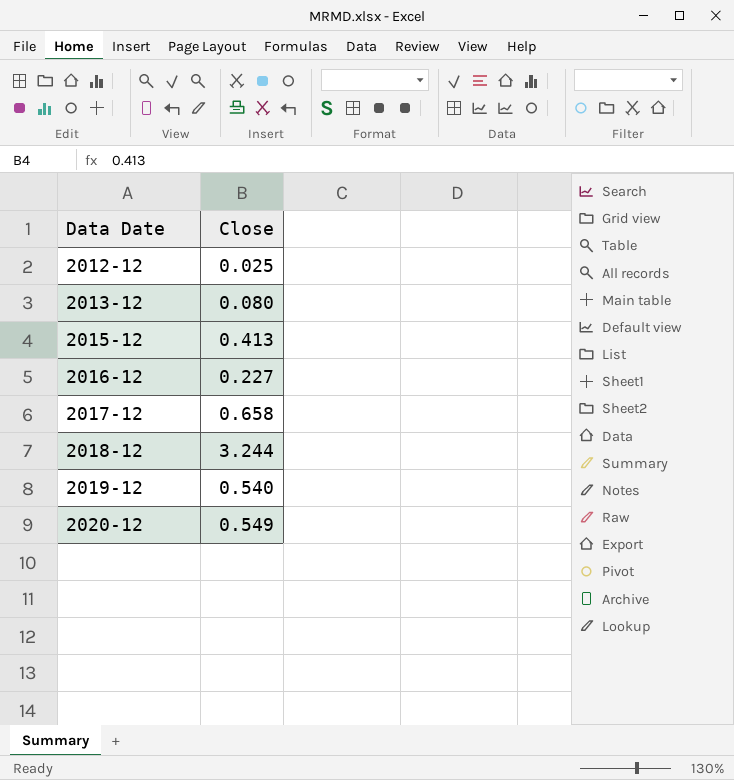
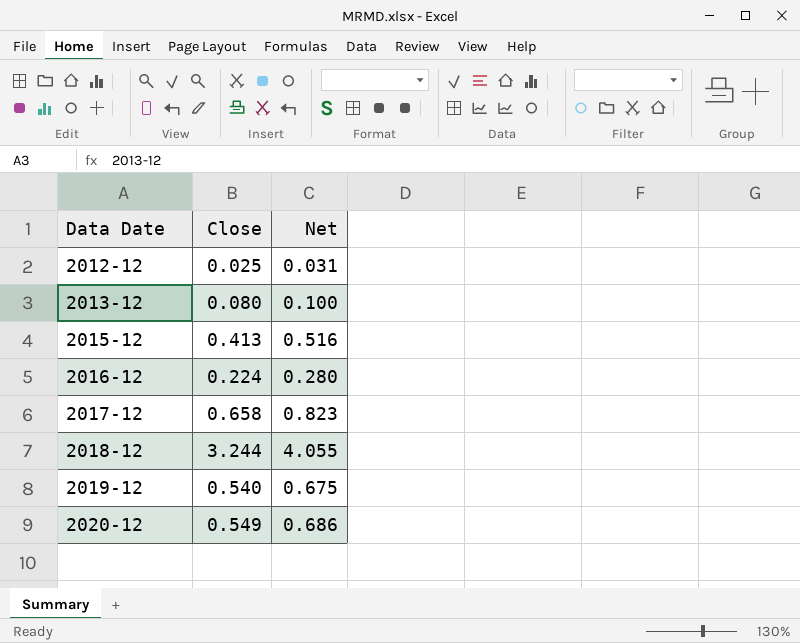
column Net | formula: none -> [Close] * 1.25
2016-12 | Close: 0.227 -> 0.224

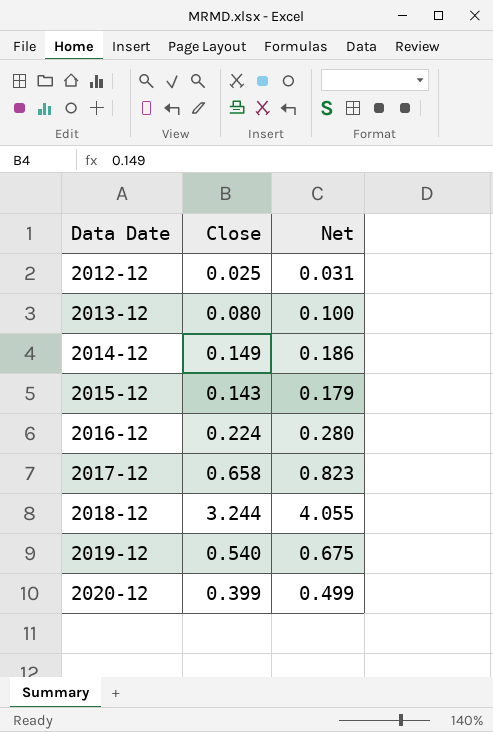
row 2014-12: none -> 0.149 | 0.186
2015-12 | Close: 0.413 -> 0.143
2015-12 | Net: 0.516 -> 0.179
2020-12 | Close: 0.549 -> 0.399
2020-12 | Net: 0.686 -> 0.499

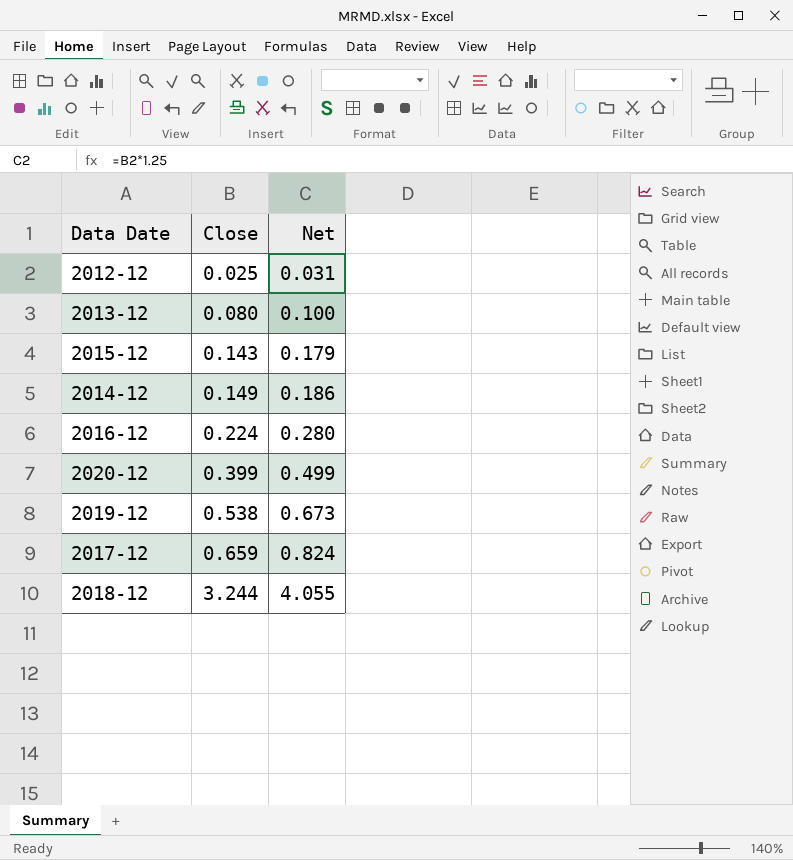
row order: Data Date ascending -> Close ascending
2019-12 | Close: 0.540 -> 0.538
2019-12 | Net: 0.675 -> 0.673
2017-12 | Close: 0.658 -> 0.659
2017-12 | Net: 0.823 -> 0.824

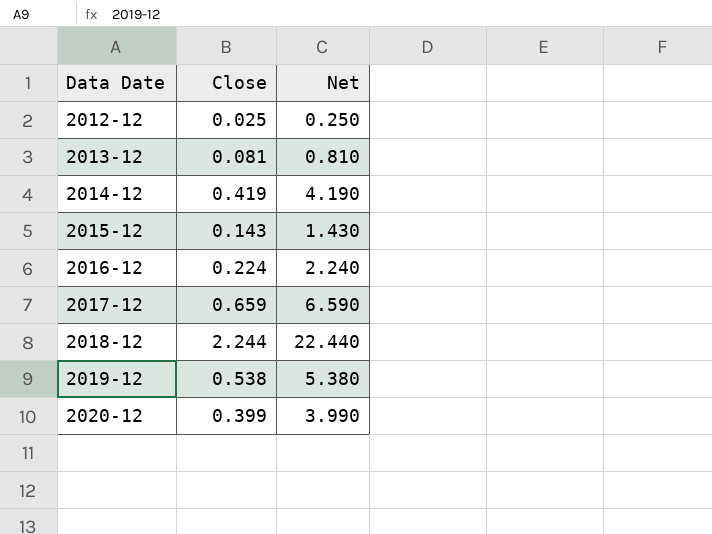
row order: Close ascending -> Data Date ascending
column Net | formula: [Close] * 1.25 -> [Close] * 10
2013-12 | Close: 0.080 -> 0.081
2014-12 | Close: 0.149 -> 0.419
2018-12 | Close: 3.244 -> 2.244

